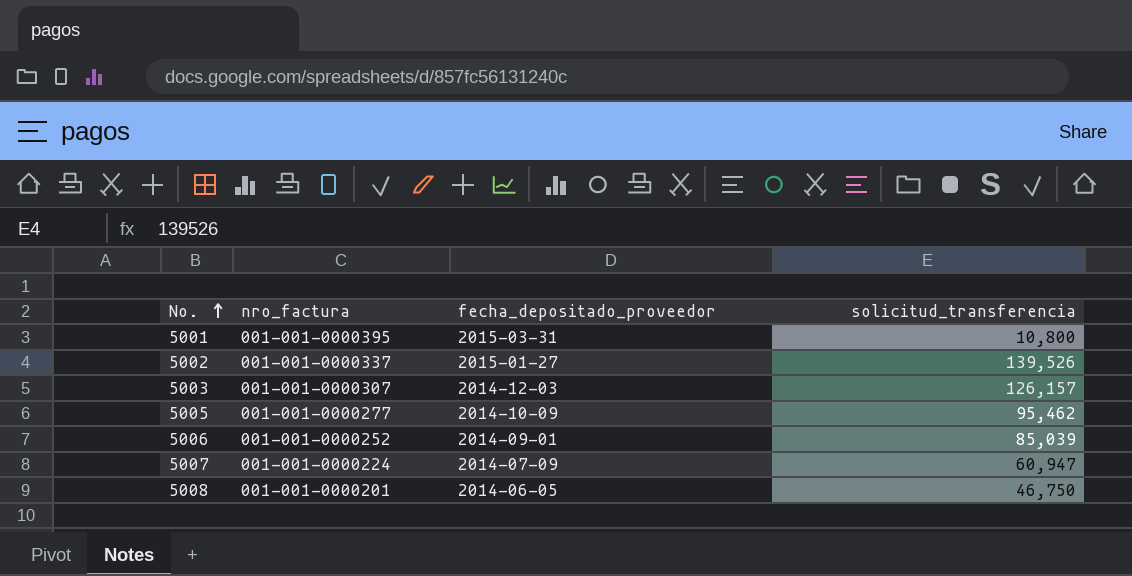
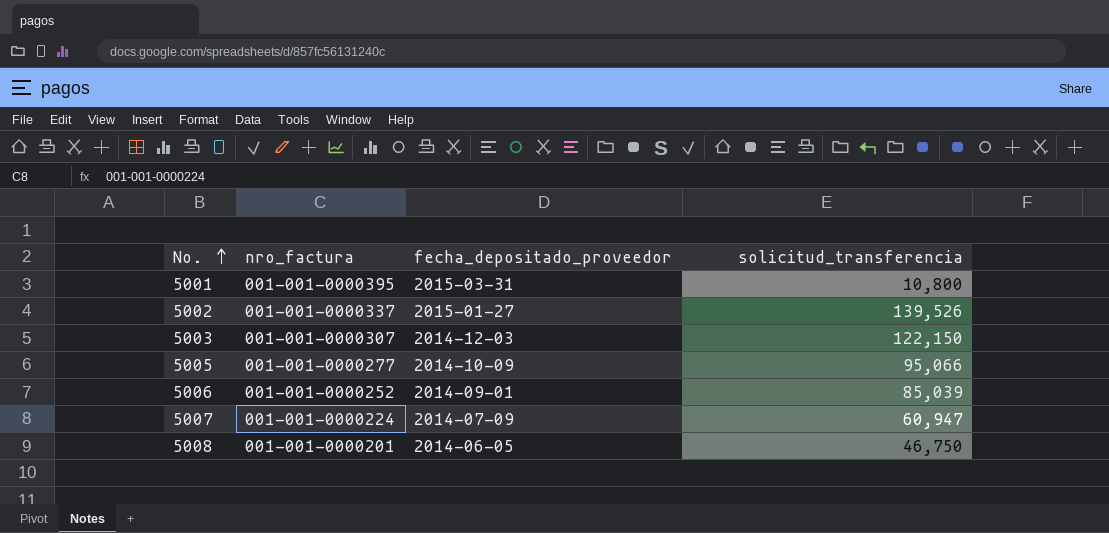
5003 | solicitud_transferencia: 126,157 -> 122,150
5005 | solicitud_transferencia: 95,462 -> 95,066

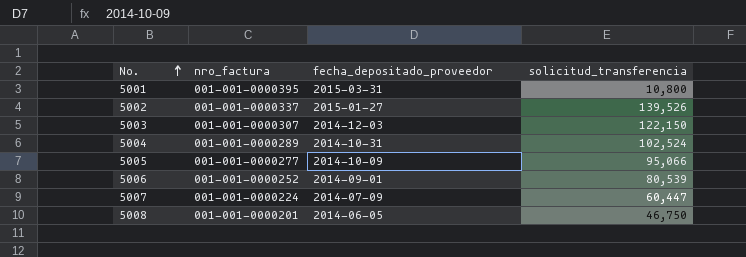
row 5004: none -> 001-001-0000289 | 2014-10-31 | 102,524
5006 | solicitud_transferencia: 85,039 -> 80,539
5007 | solicitud_transferencia: 60,947 -> 60,447

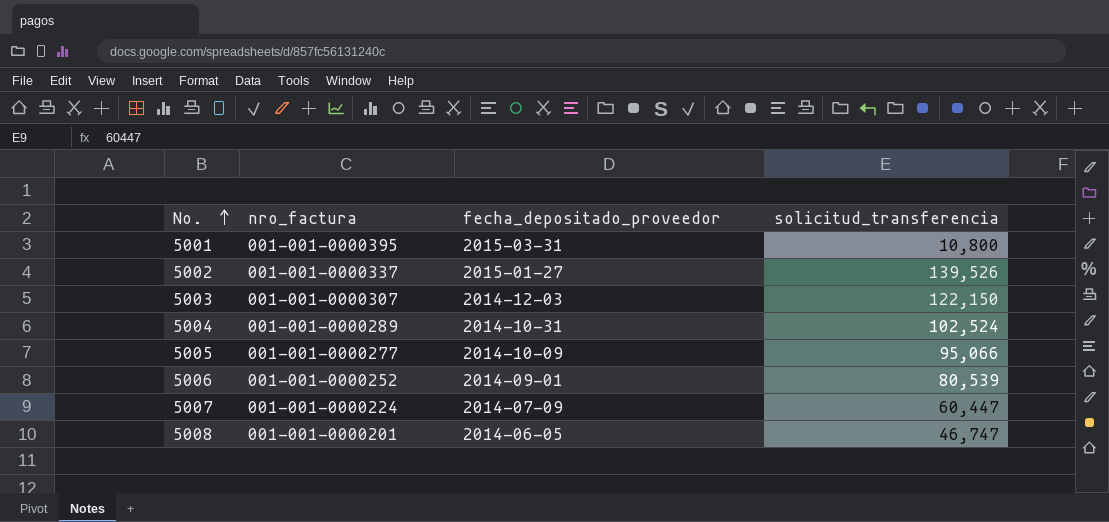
5008 | solicitud_transferencia: 46,750 -> 46,747

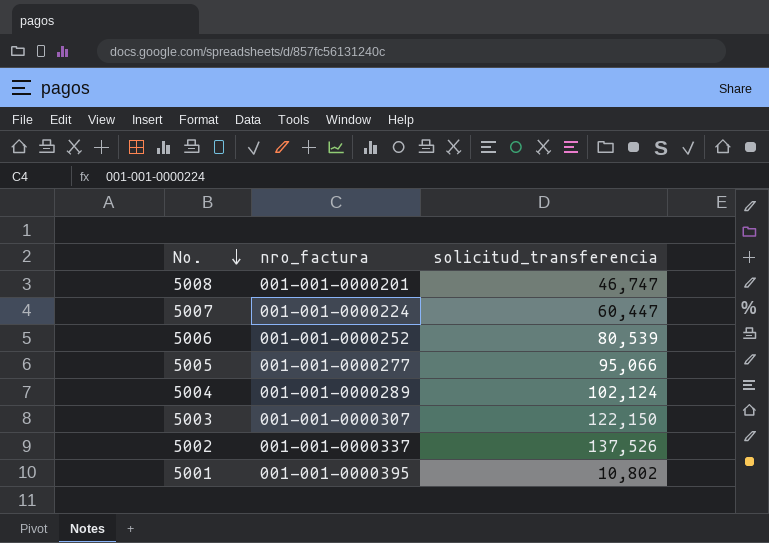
row order: No. ascending -> No. descending
column fecha_depositado_proveedor | position: 3 -> none
5004 | solicitud_transferencia: 102,524 -> 102,124
5002 | solicitud_transferencia: 139,526 -> 137,526
5001 | solicitud_transferencia: 10,800 -> 10,802

